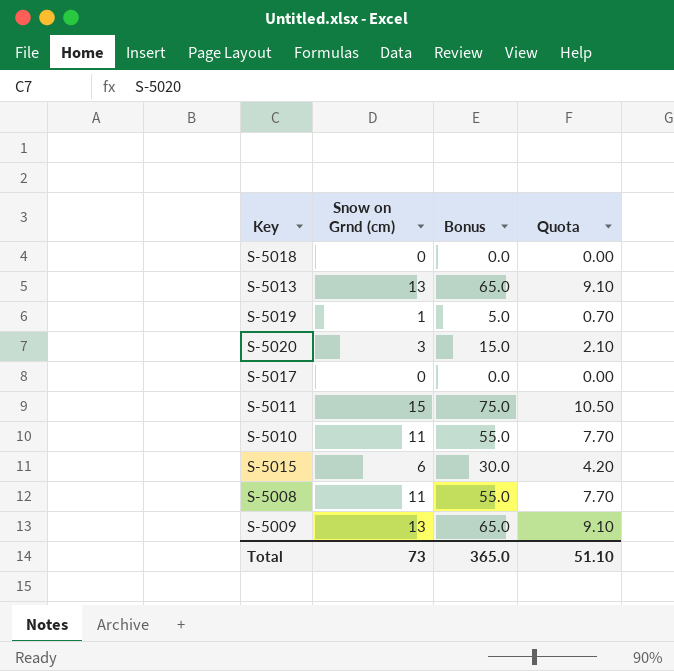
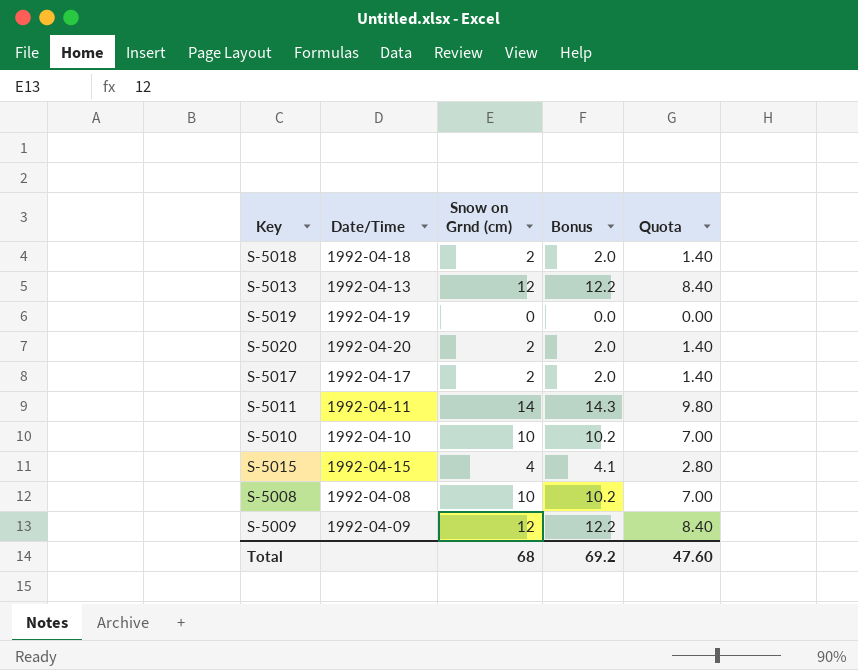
column Date/Time | position: none -> 2
column Bonus | formula: [Snow on Grnd (cm)] * 5 -> [Snow on Grnd (cm)] * 1.02
S-5018 | Snow on Grnd (cm): 0 -> 2
S-5018 | Quota: 0.00 -> 1.40
S-5013 | Snow on Grnd (cm): 13 -> 12
S-5013 | Quota: 9.10 -> 8.40
S-5019 | Snow on Grnd (cm): 1 -> 0
S-5019 | Quota: 0.70 -> 0.00
S-5020 | Snow on Grnd (cm): 3 -> 2
S-5020 | Quota: 2.10 -> 1.40
S-5017 | Snow on Grnd (cm): 0 -> 2
S-5017 | Quota: 0.00 -> 1.40
S-5011 | Snow on Grnd (cm): 15 -> 14
S-5011 | Quota: 10.50 -> 9.80
S-5010 | Snow on Grnd (cm): 11 -> 10
S-5010 | Quota: 7.70 -> 7.00
S-5015 | Snow on Grnd (cm): 6 -> 4
S-5015 | Quota: 4.20 -> 2.80
S-5008 | Snow on Grnd (cm): 11 -> 10
S-5008 | Quota: 7.70 -> 7.00
S-5009 | Snow on Grnd (cm): 13 -> 12
S-5009 | Quota: 9.10 -> 8.40
Total | Snow on Grnd (cm): 73 -> 68
Total | Bonus: 365.0 -> 69.2
Total | Quota: 51.10 -> 47.60

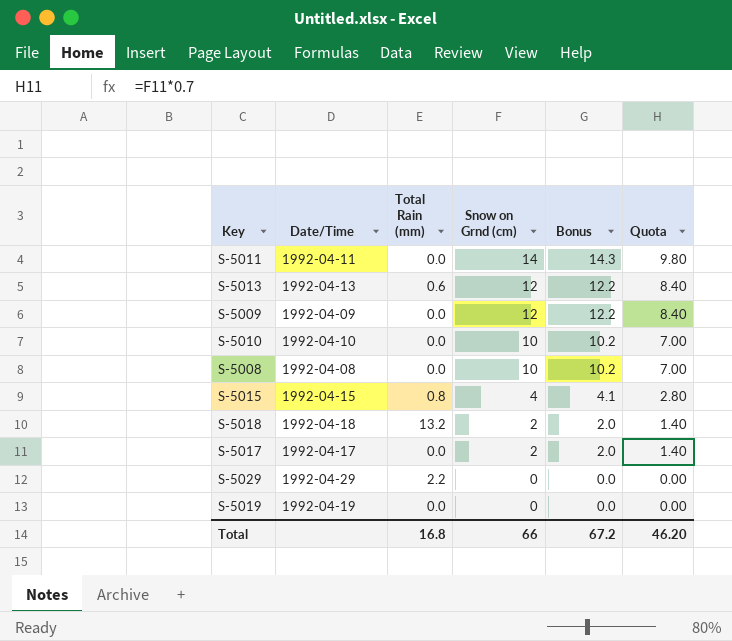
row order: none -> Snow on Grnd (cm) descending
column Total Rain (mm) | position: none -> 3
row S-5020: 1992-04-20 | 2 | 2.0 | 1.40 -> none
row S-5029: none -> 1992-04-29 | 2.2 | 0 | 0.0 | 0.00
Total | Snow on Grnd (cm): 68 -> 66
Total | Bonus: 69.2 -> 67.2
Total | Quota: 47.60 -> 46.20

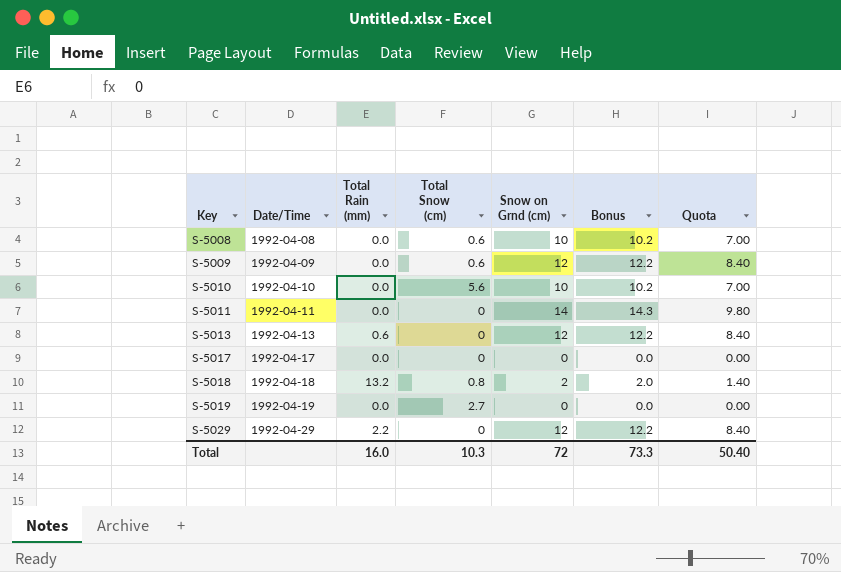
row order: Snow on Grnd (cm) descending -> Key ascending
column Total Snow (cm) | position: none -> 4
row S-5015: 1992-04-15 | 0.8 | 4 | 4.1 | 2.80 -> none
S-5017 | Snow on Grnd (cm): 2 -> 0
S-5017 | Bonus: 2.0 -> 0.0
S-5017 | Quota: 1.40 -> 0.00
S-5029 | Snow on Grnd (cm): 0 -> 12
S-5029 | Bonus: 0.0 -> 12.2
S-5029 | Quota: 0.00 -> 8.40
Total | Total Rain (mm): 16.8 -> 16.0
Total | Snow on Grnd (cm): 66 -> 72
Total | Bonus: 67.2 -> 73.3
Total | Quota: 46.20 -> 50.40

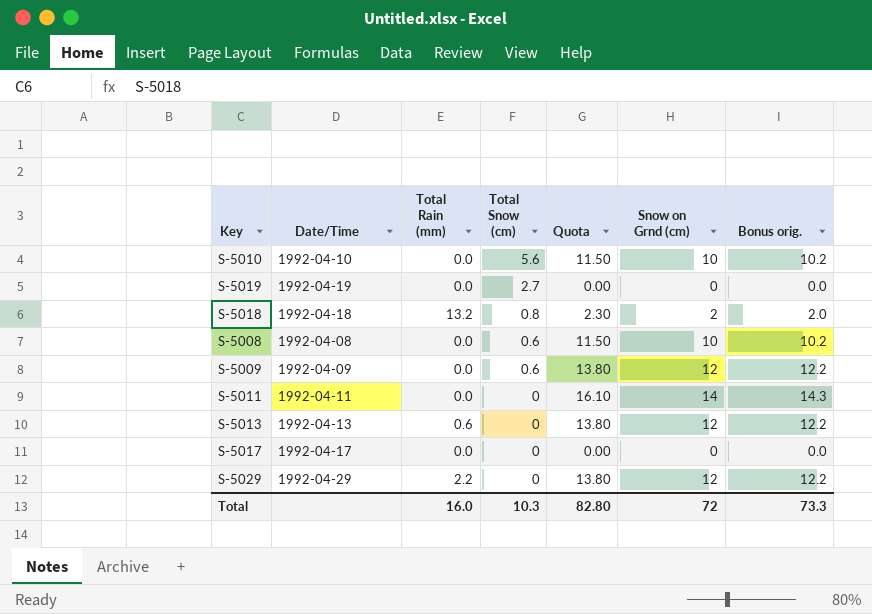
row order: Key ascending -> Total Snow (cm) descending
column Quota | formula: [Snow on Grnd (cm)] * 0.7 -> [Snow on Grnd (cm)] * 1.15
column Quota | position: 7 -> 5
column name: Bonus -> Bonus orig.
Total | Quota: 50.40 -> 82.80

